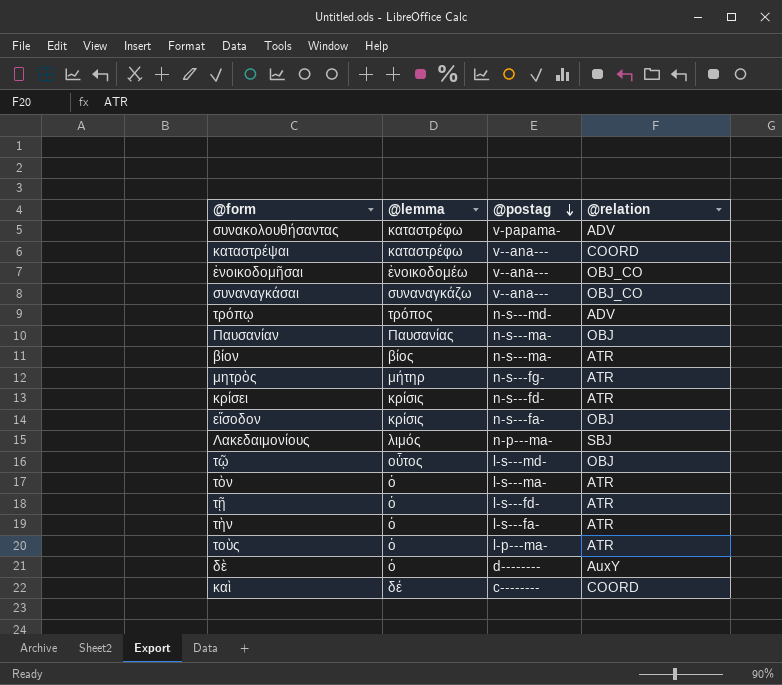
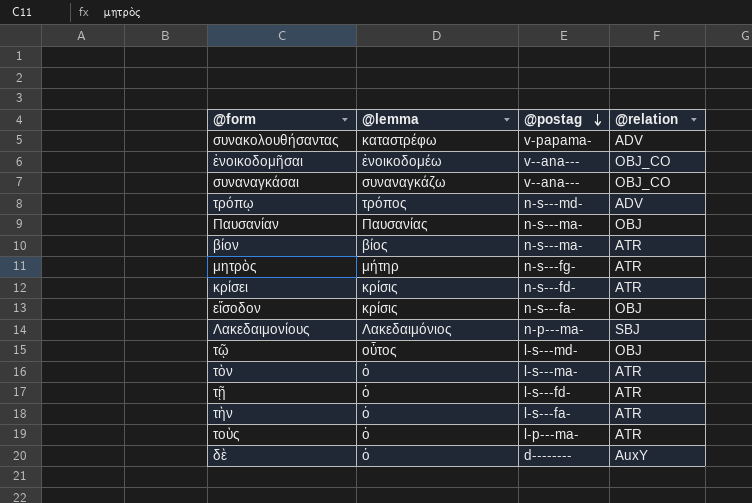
row καταστρέψαι: καταστρέφω | v--ana--- | COORD -> none
row καὶ: δέ | c-------- | COORD -> none
Λακεδαιμονίους | @lemma: λιμός -> Λακεδαιμόνιος

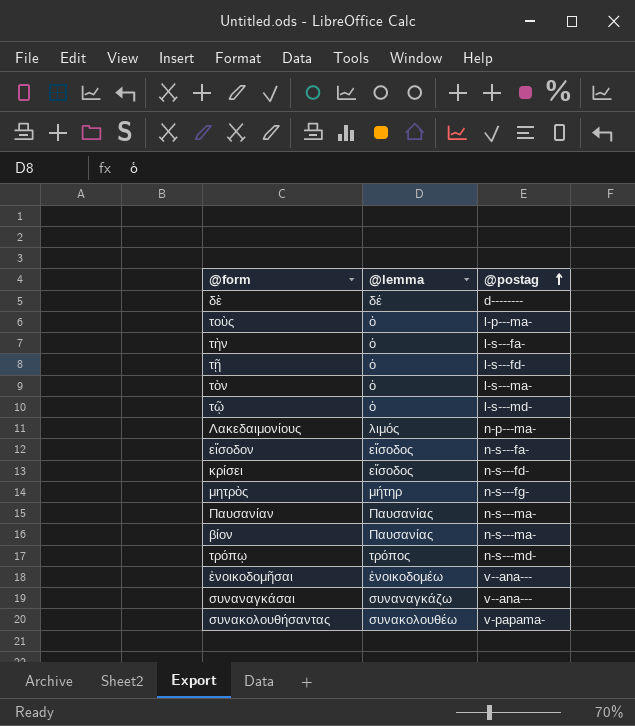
row order: @postag descending -> @postag ascending
column @relation | position: 4 -> none
δὲ | @lemma: ὁ -> δέ
τῷ | @lemma: οὗτος -> ὁ
Λακεδαιμονίους | @lemma: Λακεδαιμόνιος -> λιμός
εἴσοδον | @lemma: κρίσις -> εἴσοδος
κρίσει | @lemma: κρίσις -> εἴσοδος
βίον | @lemma: βίος -> Παυσανίας
συνακολουθήσαντας | @lemma: καταστρέφω -> συνακολουθέω

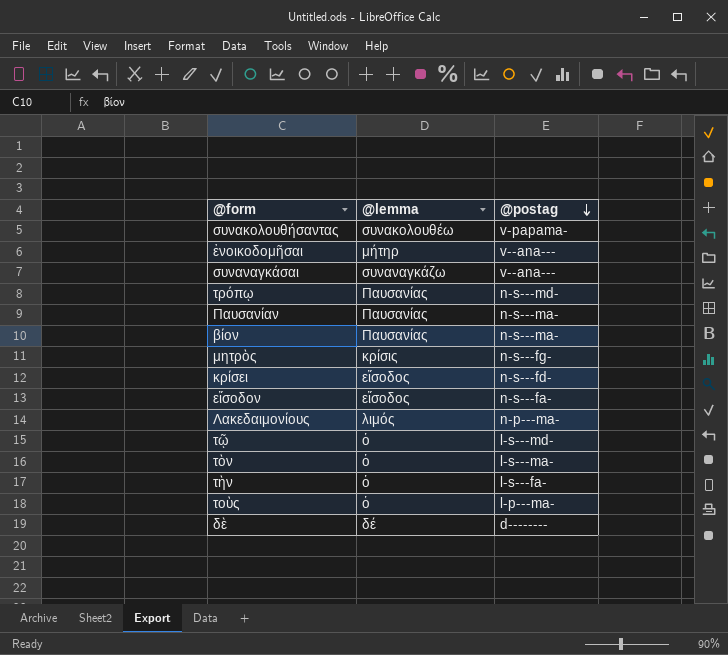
row order: @postag ascending -> @postag descending
row τῇ: ὁ | l-s---fd- -> none
ἐνοικοδομῆσαι | @lemma: ἐνοικοδομέω -> μήτηρ
τρόπῳ | @lemma: τρόπος -> Παυσανίας
μητρὸς | @lemma: μήτηρ -> κρίσις

